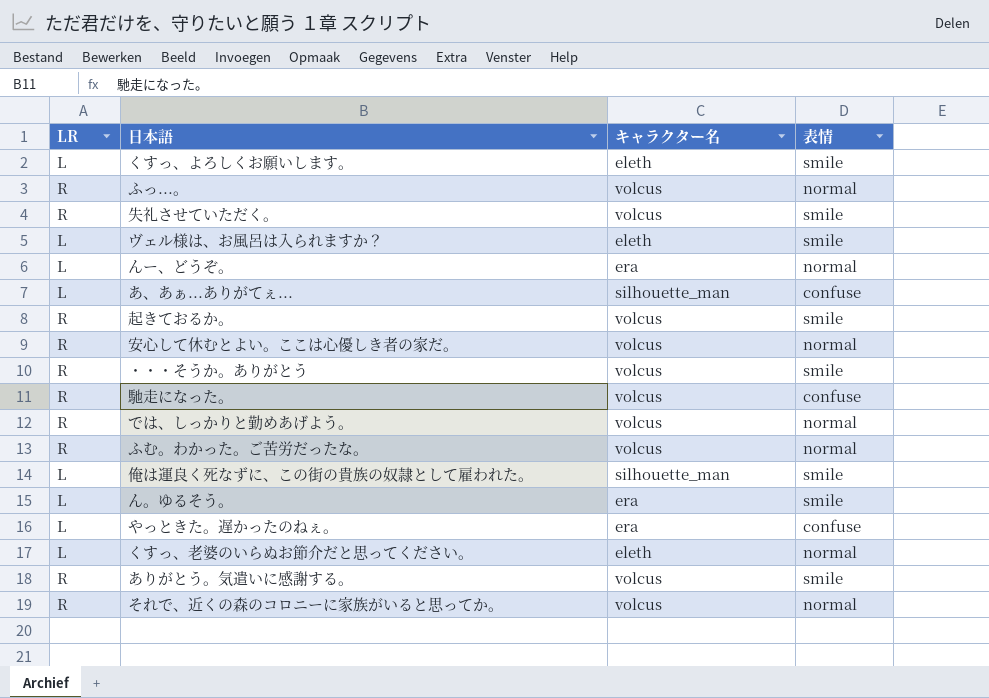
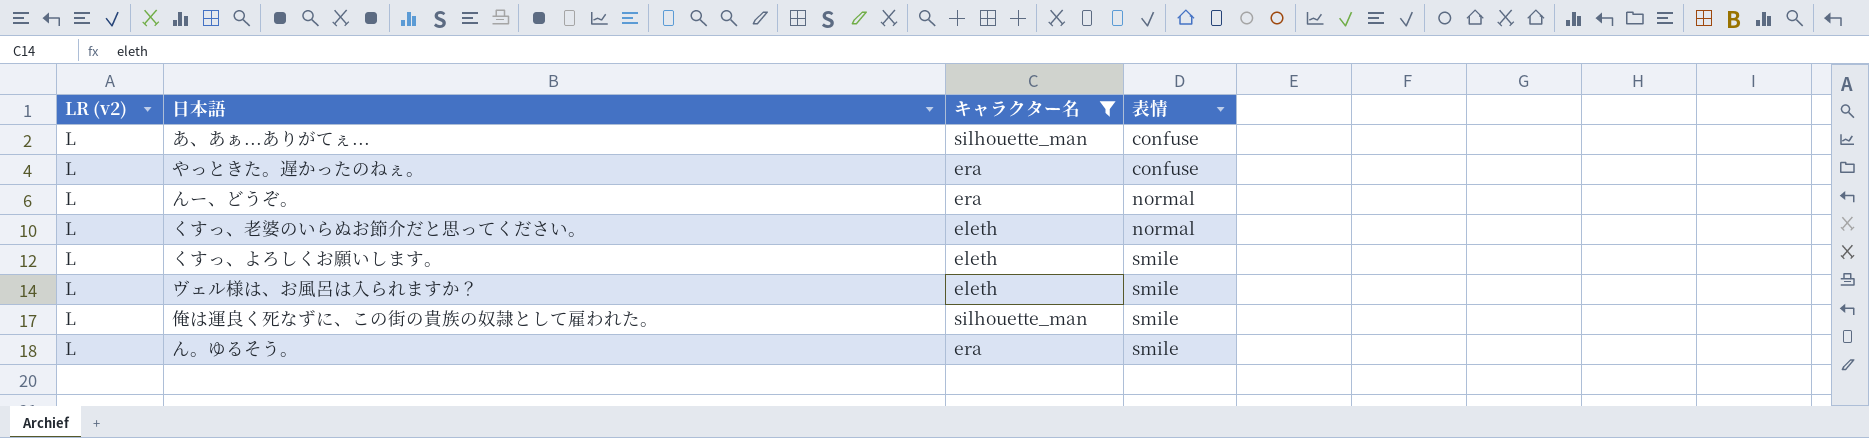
filter: none -> キャラクター名 != volcus
row order: none -> 表情 ascending
column name: LR -> LR (v2)

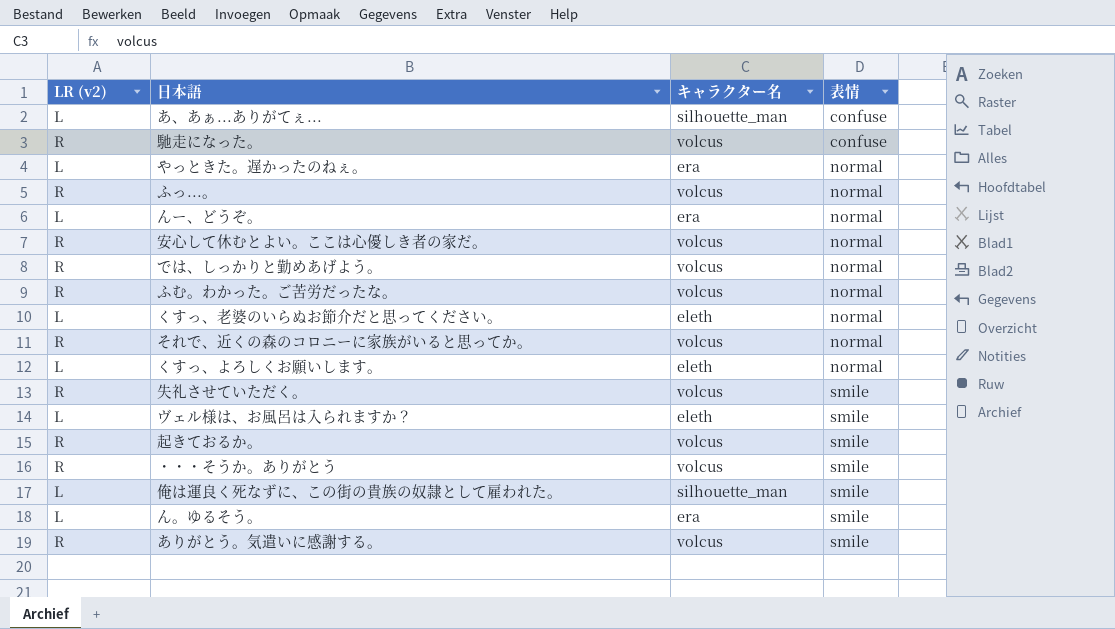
filter: キャラクター名 != volcus -> none
やっときた。遅かったのねぇ。 | 表情: confuse -> normal
くすっ、よろしくお願いします。 | 表情: smile -> normal

